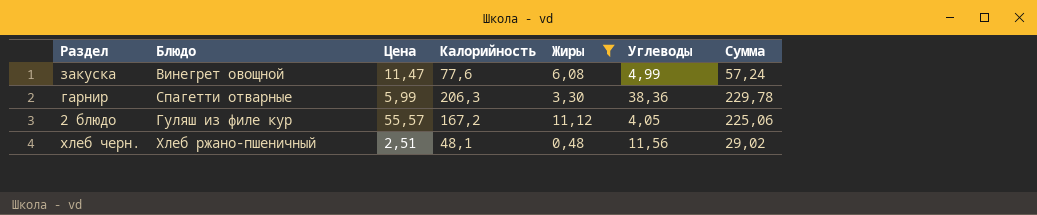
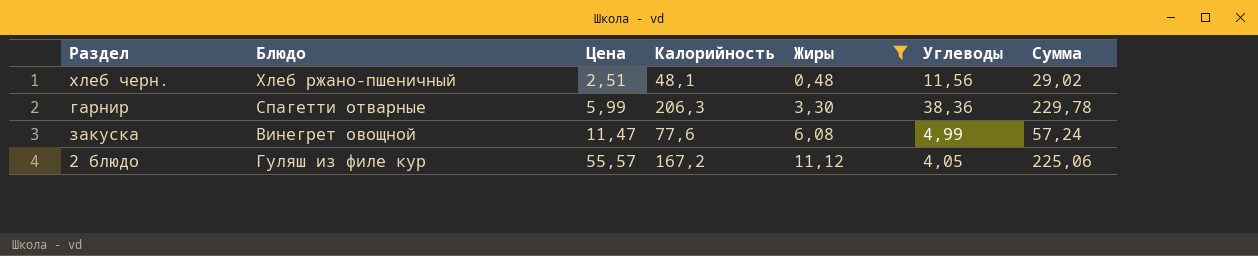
row order: none -> Цена ascending

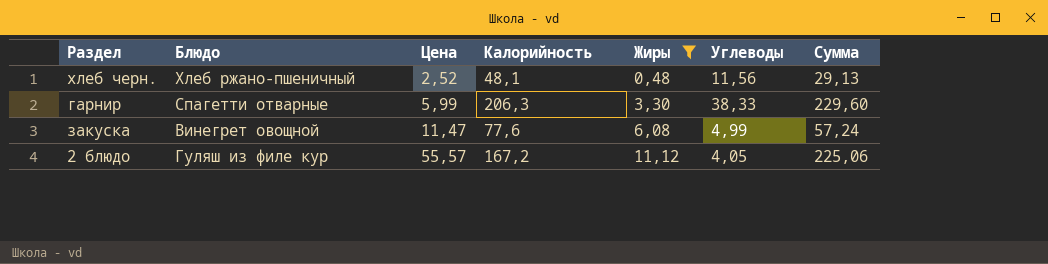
хлеб черн. | Цена: 2,51 -> 2,52
хлеб черн. | Сумма: 29,02 -> 29,13
гарнир | Углеводы: 38,36 -> 38,33
гарнир | Сумма: 229,78 -> 229,60

